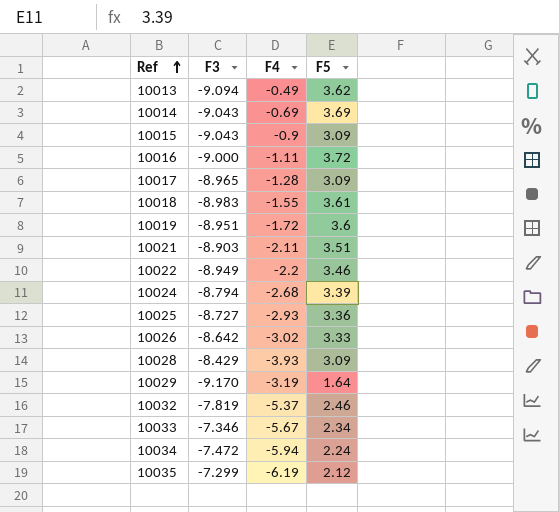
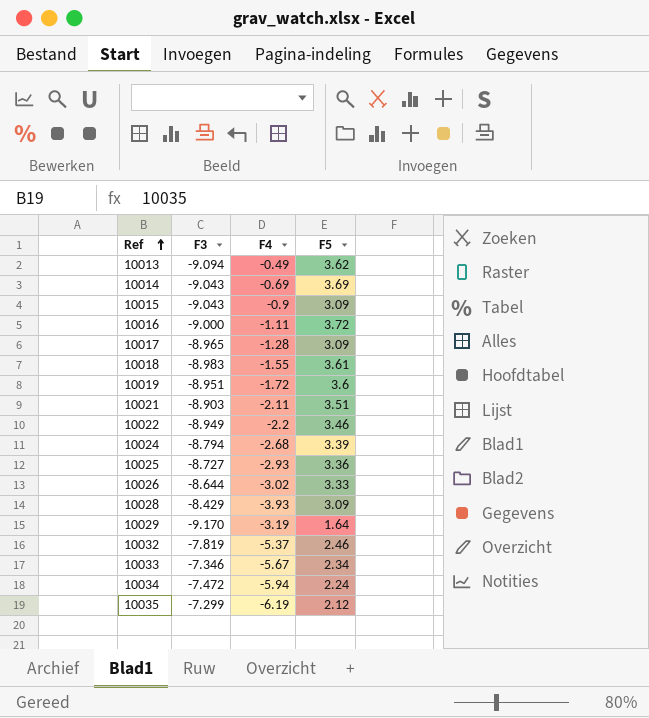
10026 | F3: -8.642 -> -8.644

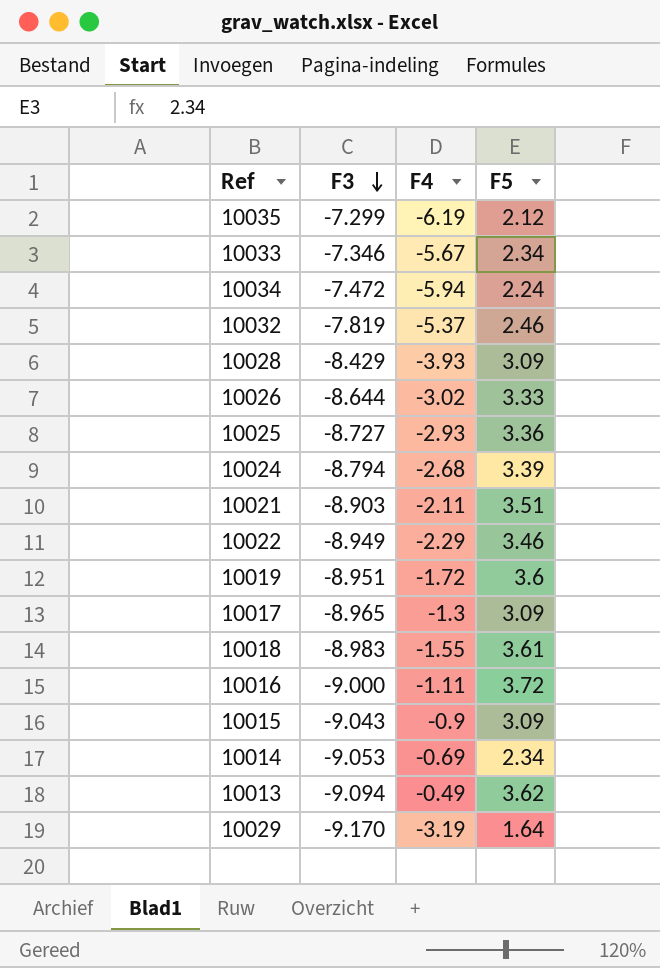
row order: Ref ascending -> F3 descending
10022 | F4: -2.2 -> -2.29
10017 | F4: -1.28 -> -1.3
10014 | F3: -9.043 -> -9.053
10014 | F5: 3.69 -> 2.34

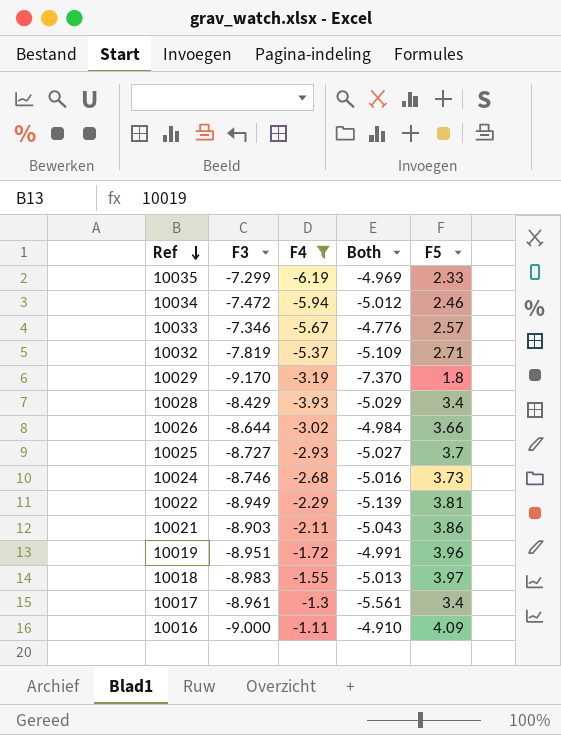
filter: none -> F4 <= -1.11
row order: F3 descending -> Ref descending
column Both | formula: none -> [F3] + [F5]
10035 | F5: 2.12 -> 2.33
10034 | F5: 2.24 -> 2.46
10033 | F5: 2.34 -> 2.57
10032 | F5: 2.46 -> 2.71
10029 | F5: 1.64 -> 1.8
10028 | F5: 3.09 -> 3.4
10026 | F5: 3.33 -> 3.66
10025 | F5: 3.36 -> 3.7
10024 | F3: -8.794 -> -8.746
10024 | F5: 3.39 -> 3.73
10022 | F5: 3.46 -> 3.81
10021 | F5: 3.51 -> 3.86
10019 | F5: 3.6 -> 3.96
10018 | F5: 3.61 -> 3.97
10017 | F3: -8.965 -> -8.961
10017 | F5: 3.09 -> 3.4
10016 | F5: 3.72 -> 4.09

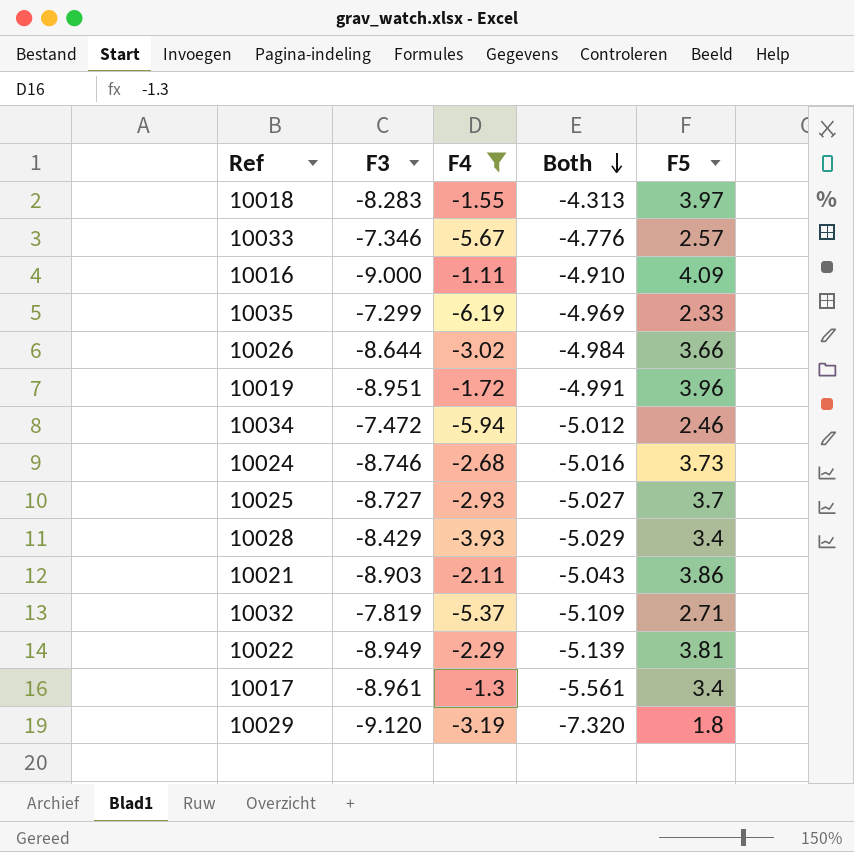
row order: Ref descending -> Both descending
10018 | F3: -8.983 -> -8.283
10018 | Both: -5.013 -> -4.313
10029 | F3: -9.170 -> -9.120
10029 | Both: -7.370 -> -7.320

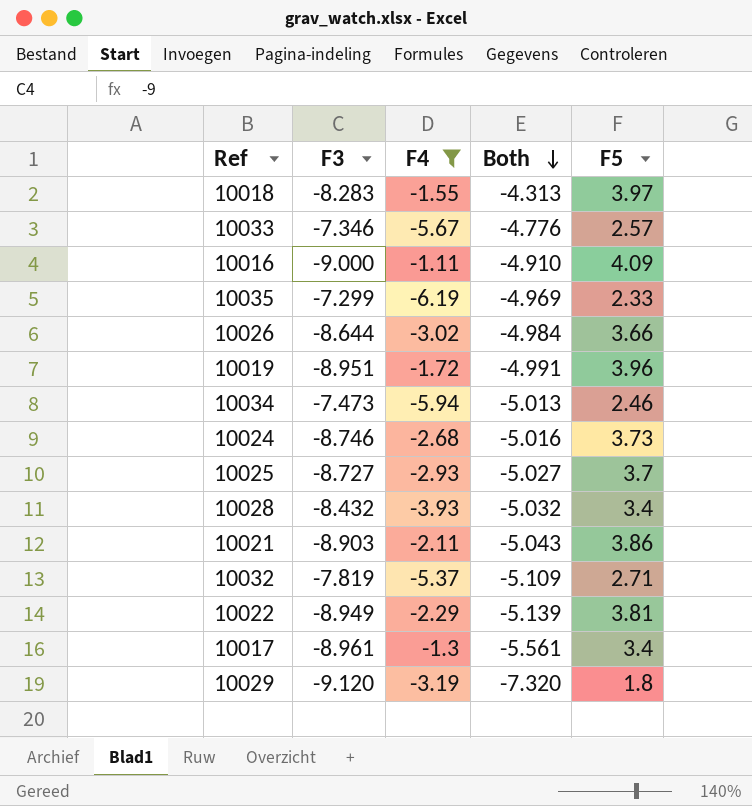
10034 | F3: -7.472 -> -7.473
10034 | Both: -5.012 -> -5.013
10028 | F3: -8.429 -> -8.432
10028 | Both: -5.029 -> -5.032

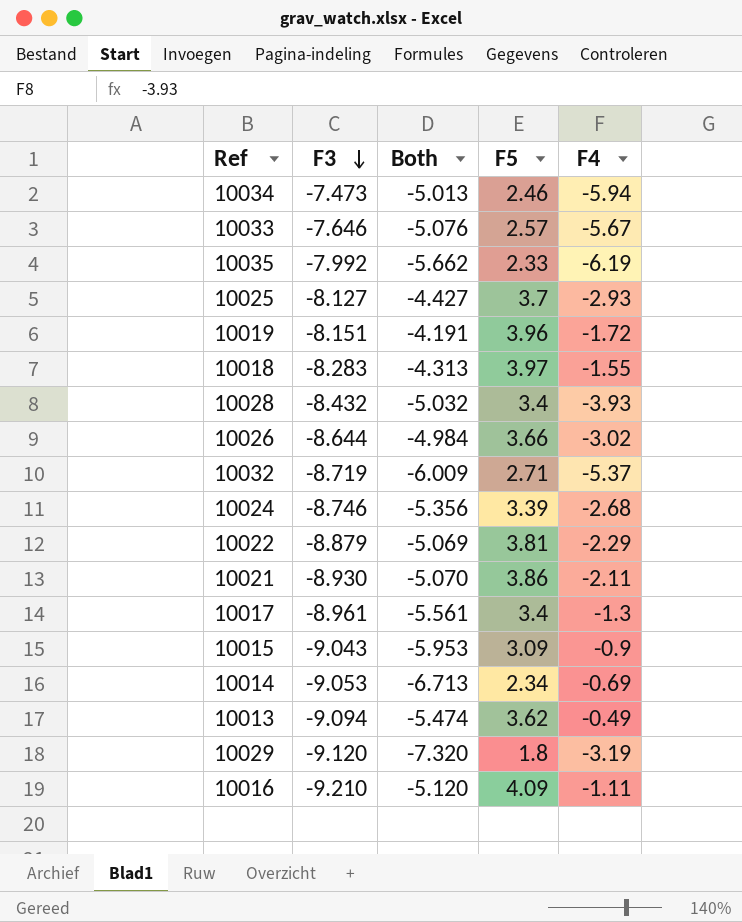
filter: F4 <= -1.11 -> none
row order: Both descending -> F3 descending
column F4 | position: 3 -> 5
10033 | F3: -7.346 -> -7.646
10033 | Both: -4.776 -> -5.076
10035 | F3: -7.299 -> -7.992
10035 | Both: -4.969 -> -5.662
10025 | F3: -8.727 -> -8.127
10025 | Both: -5.027 -> -4.427
10019 | F3: -8.951 -> -8.151
10019 | Both: -4.991 -> -4.191
10032 | F3: -7.819 -> -8.719
10032 | Both: -5.109 -> -6.009
10024 | Both: -5.016 -> -5.356
10024 | F5: 3.73 -> 3.39
10022 | F3: -8.949 -> -8.879
10022 | Both: -5.139 -> -5.069
10021 | F3: -8.903 -> -8.930
10021 | Both: -5.043 -> -5.070
10016 | F3: -9.000 -> -9.210
10016 | Both: -4.910 -> -5.120

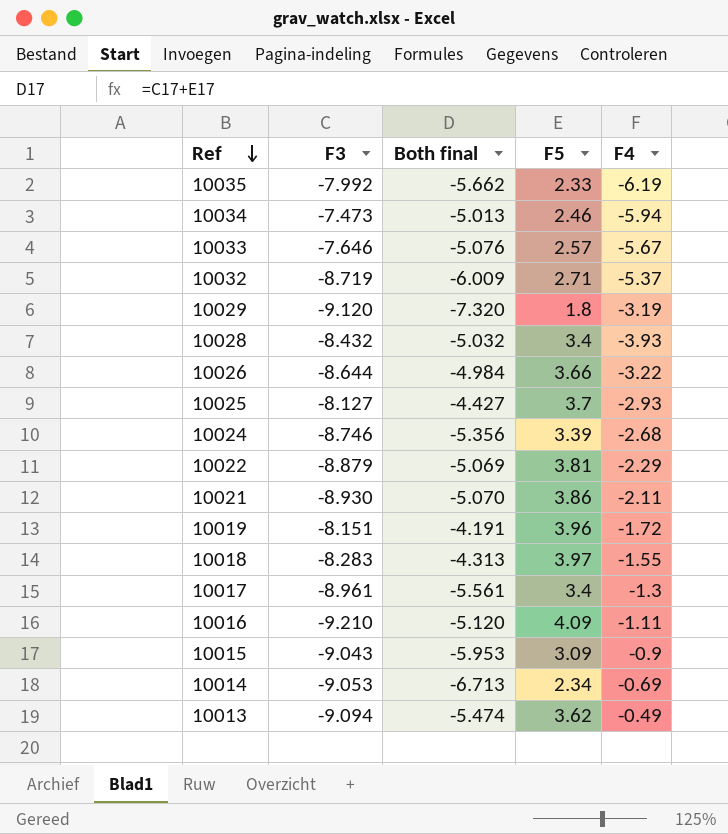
row order: F3 descending -> Ref descending
column name: Both -> Both final
10026 | F4: -3.02 -> -3.22

